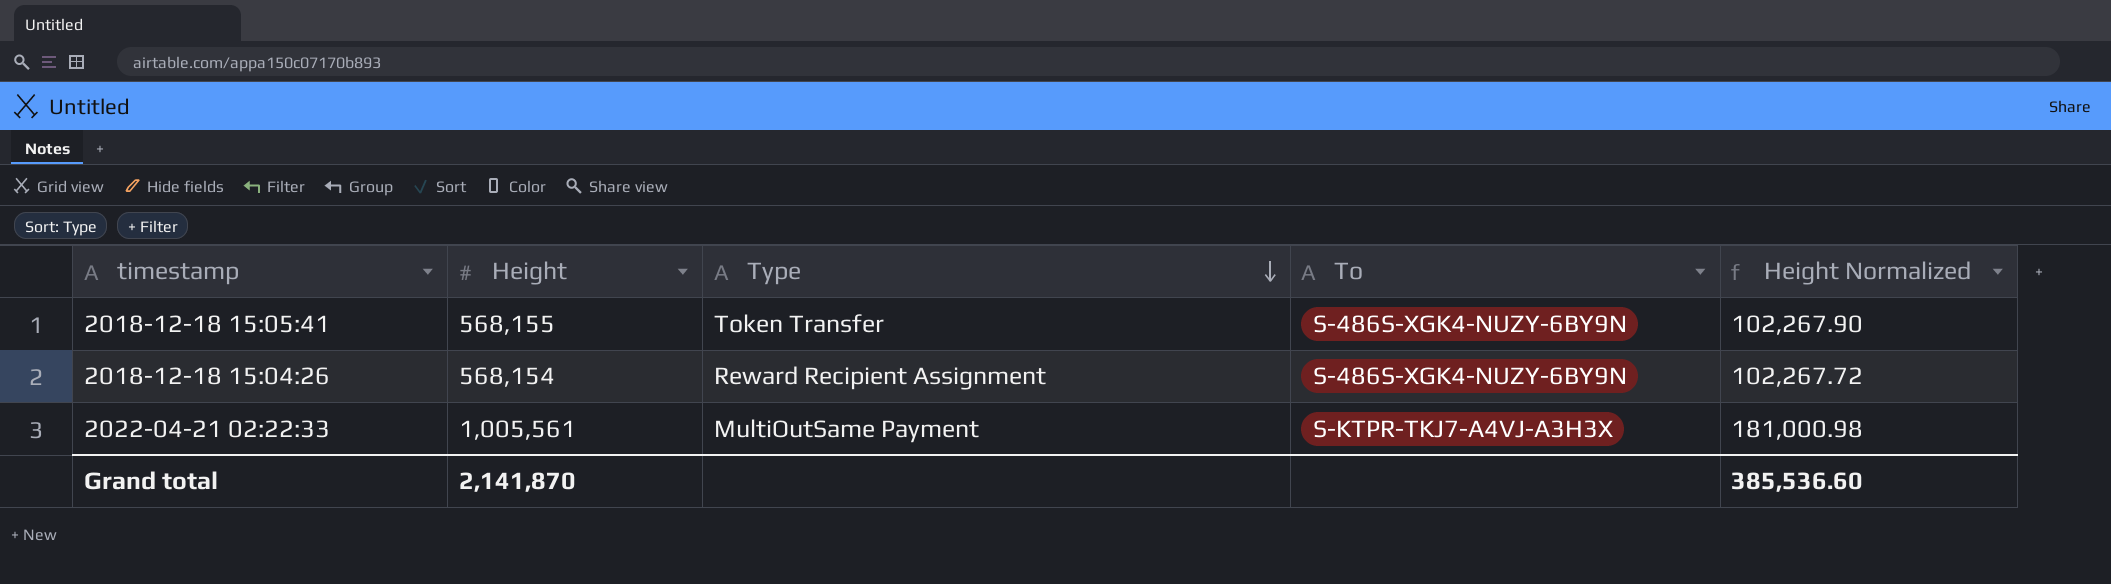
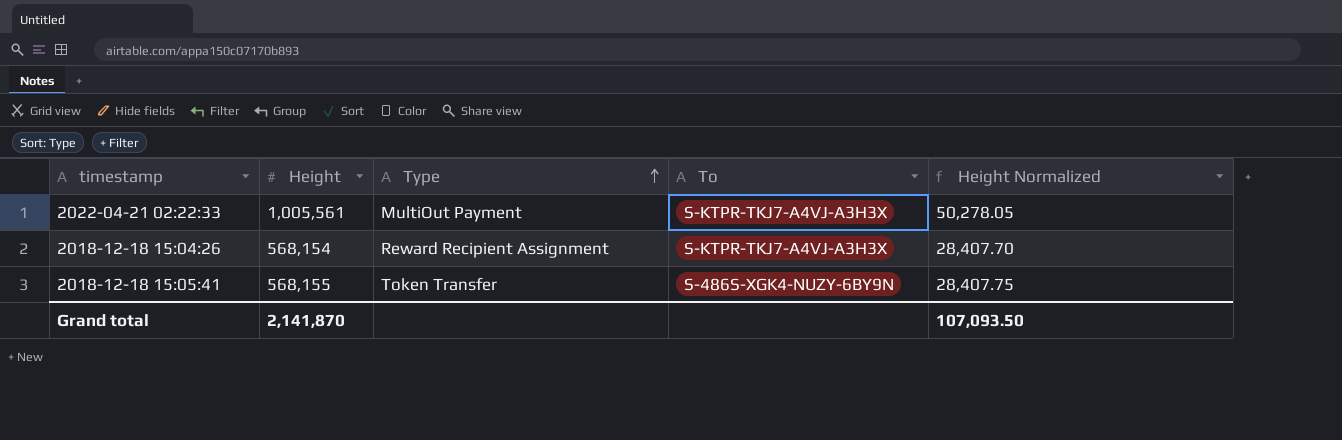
row order: Type descending -> Type ascending
column Height Normalized | formula: [Height] * 0.18 -> [Height] * 0.05
2022-04-21 02:22:33 | Type: MultiOutSame Payment -> MultiOut Payment
2018-12-18 15:04:26 | To: S-486S-XGK4-NUZY-6BY9N -> S-KTPR-TKJ7-A4VJ-A3H3X
Grand total | Height Normalized: 385,536.60 -> 107,093.50

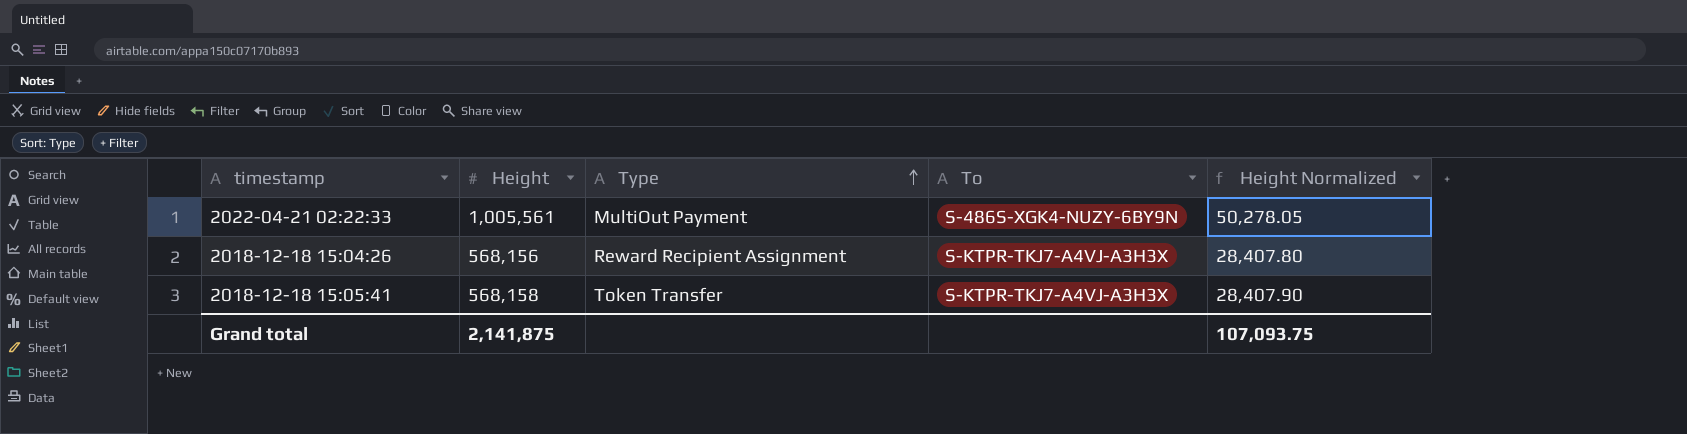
2022-04-21 02:22:33 | To: S-KTPR-TKJ7-A4VJ-A3H3X -> S-486S-XGK4-NUZY-6BY9N
2018-12-18 15:04:26 | Height: 568,154 -> 568,156
2018-12-18 15:04:26 | Height Normalized: 28,407.70 -> 28,407.80
2018-12-18 15:05:41 | Height: 568,155 -> 568,158
2018-12-18 15:05:41 | To: S-486S-XGK4-NUZY-6BY9N -> S-KTPR-TKJ7-A4VJ-A3H3X
2018-12-18 15:05:41 | Height Normalized: 28,407.75 -> 28,407.90
Grand total | Height: 2,141,870 -> 2,141,875
Grand total | Height Normalized: 107,093.50 -> 107,093.75

